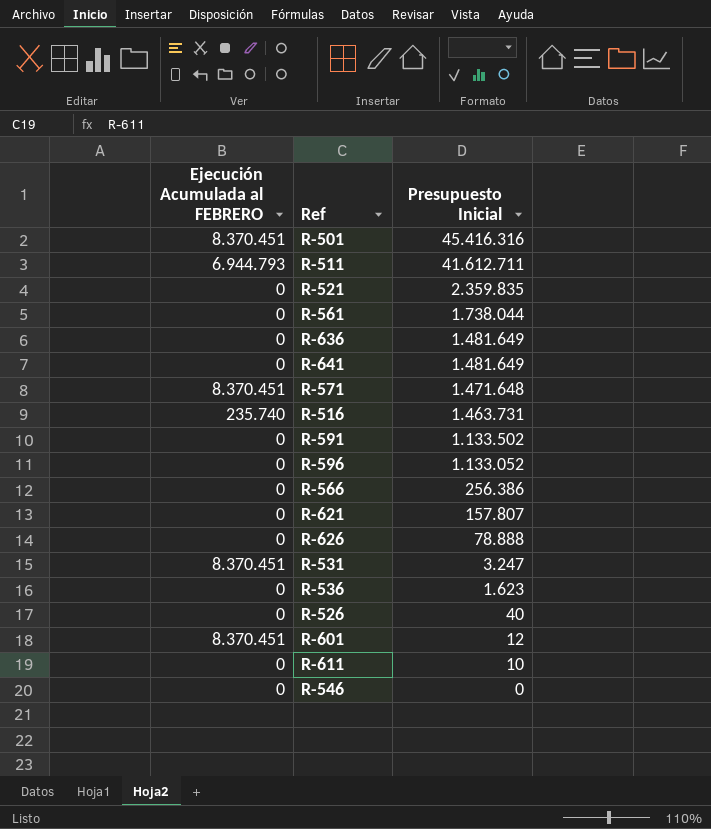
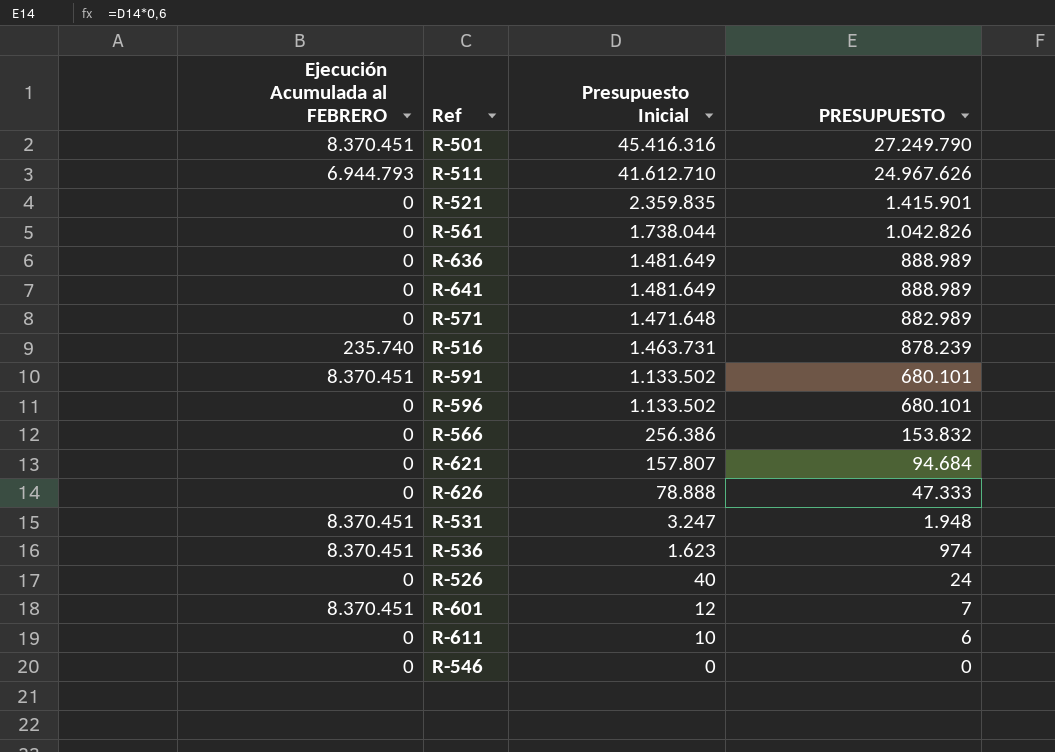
column PRESUPUESTO | formula: none -> [Presupuesto Inicial] * 0,6
R-511 | Presupuesto Inicial: 41.612.711 -> 41.612.710
R-571 | Ejecución Acumulada al FEBRERO: 8.370.451 -> 0
R-591 | Ejecución Acumulada al FEBRERO: 0 -> 8.370.451
R-596 | Presupuesto Inicial: 1.133.052 -> 1.133.502
R-536 | Ejecución Acumulada al FEBRERO: 0 -> 8.370.451

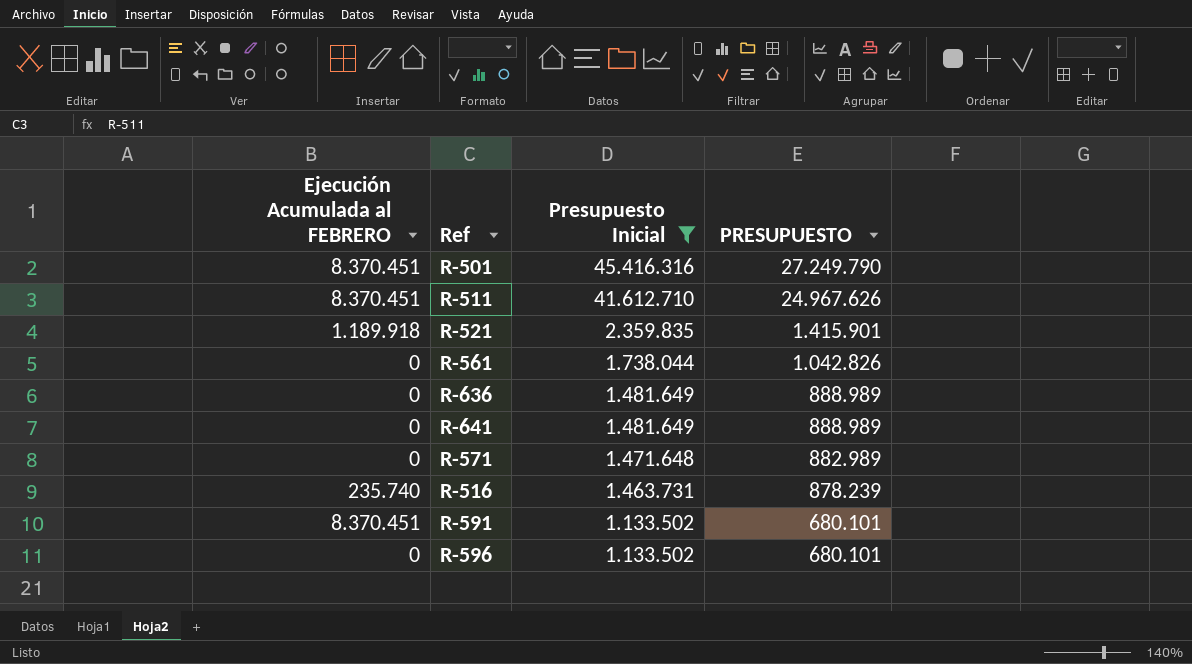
filter: none -> Presupuesto Inicial >= 1.133.502
R-511 | Ejecución Acumulada al FEBRERO: 6.944.793 -> 8.370.451
R-521 | Ejecución Acumulada al FEBRERO: 0 -> 1.189.918

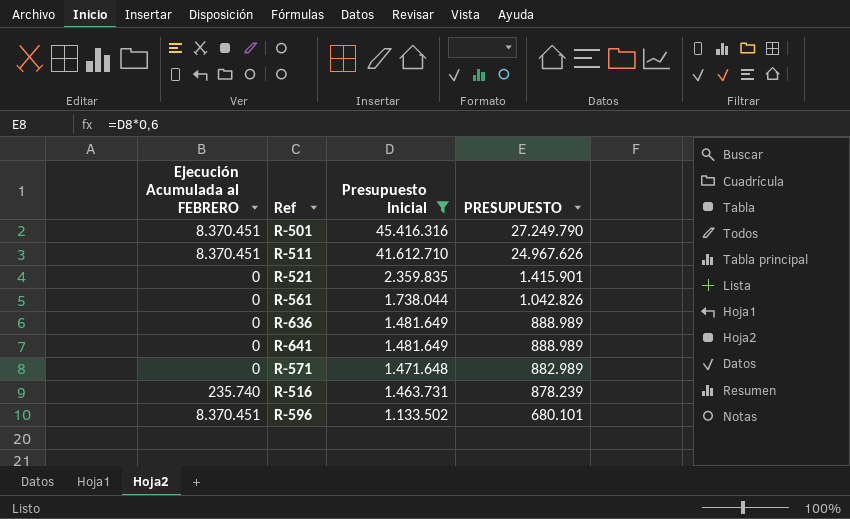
row R-591: 8.370.451 | 1.133.502 | 680.101 -> none
R-521 | Ejecución Acumulada al FEBRERO: 1.189.918 -> 0
R-596 | Ejecución Acumulada al FEBRERO: 0 -> 8.370.451

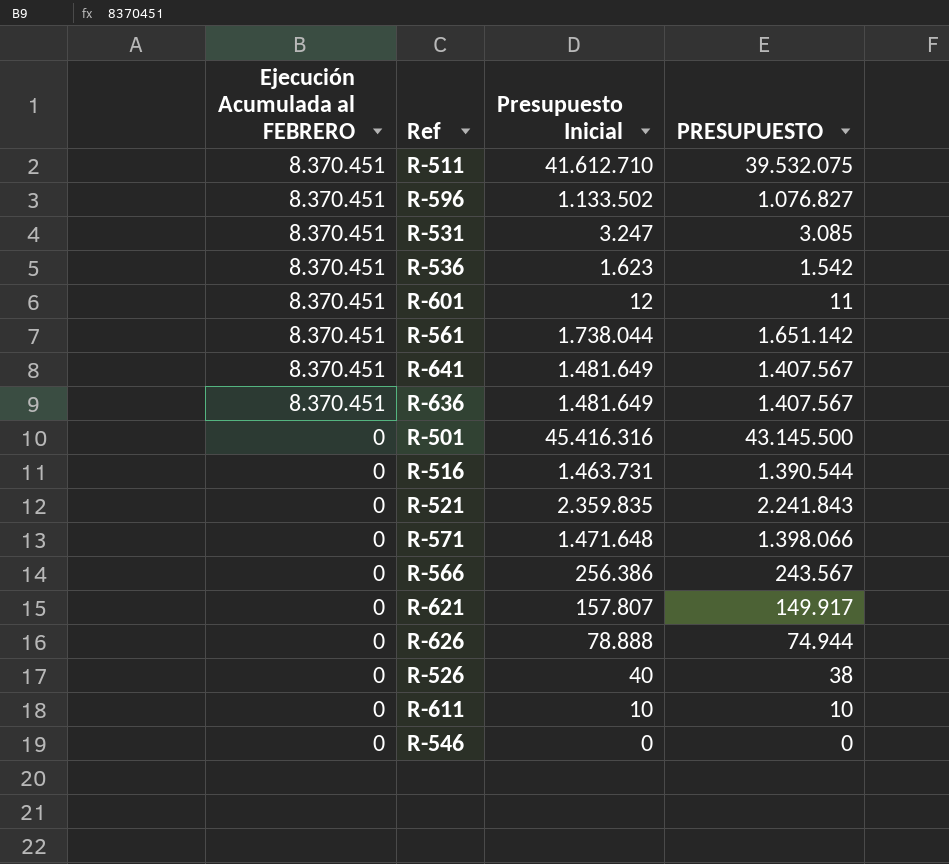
filter: Presupuesto Inicial >= 1.133.502 -> none
row order: Presupuesto Inicial descending -> Ejecución Acumulada al FEBRERO descending
column PRESUPUESTO | formula: [Presupuesto Inicial] * 0,6 -> [Presupuesto Inicial] * 0,95
R-561 | Ejecución Acumulada al FEBRERO: 0 -> 8.370.451
R-641 | Ejecución Acumulada al FEBRERO: 0 -> 8.370.451
R-636 | Ejecución Acumulada al FEBRERO: 0 -> 8.370.451
R-501 | Ejecución Acumulada al FEBRERO: 8.370.451 -> 0
R-516 | Ejecución Acumulada al FEBRERO: 235.740 -> 0

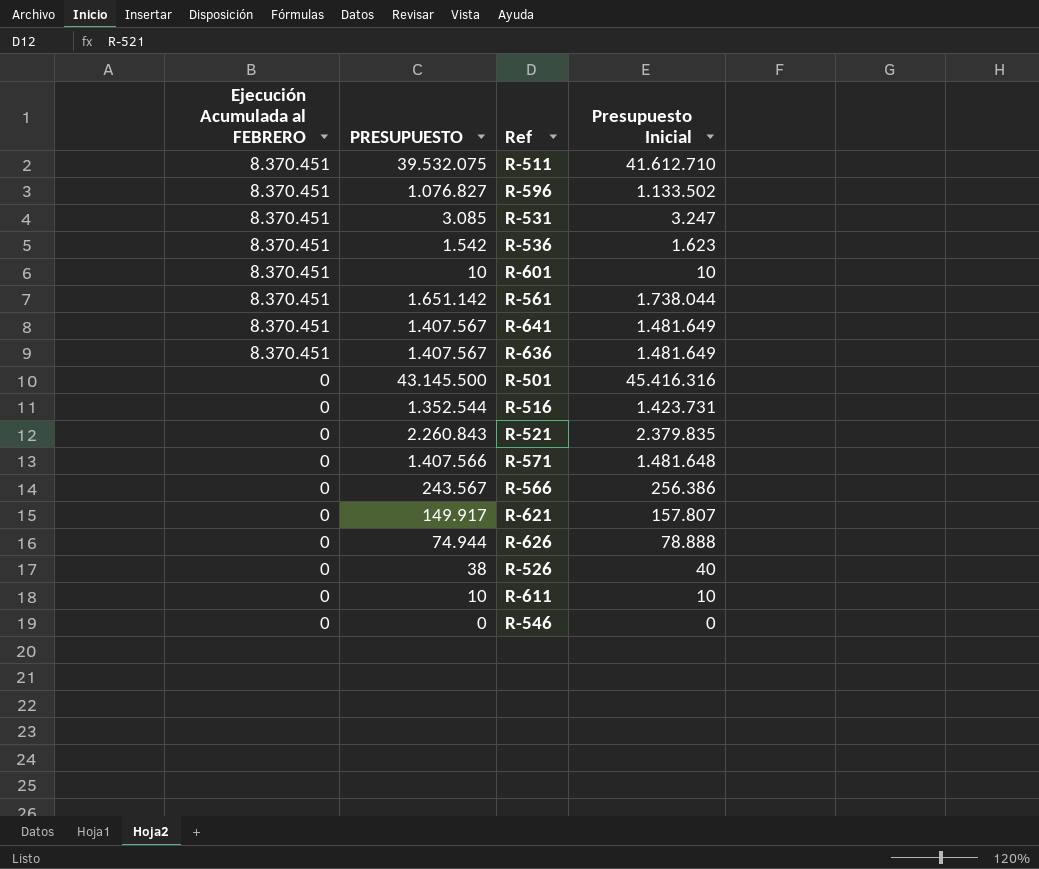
column PRESUPUESTO | position: 4 -> 2
R-601 | PRESUPUESTO: 11 -> 10
R-601 | Presupuesto Inicial: 12 -> 10
R-516 | PRESUPUESTO: 1.390.544 -> 1.352.544
R-516 | Presupuesto Inicial: 1.463.731 -> 1.423.731
R-521 | PRESUPUESTO: 2.241.843 -> 2.260.843
R-521 | Presupuesto Inicial: 2.359.835 -> 2.379.835
R-571 | PRESUPUESTO: 1.398.066 -> 1.407.566
R-571 | Presupuesto Inicial: 1.471.648 -> 1.481.648

